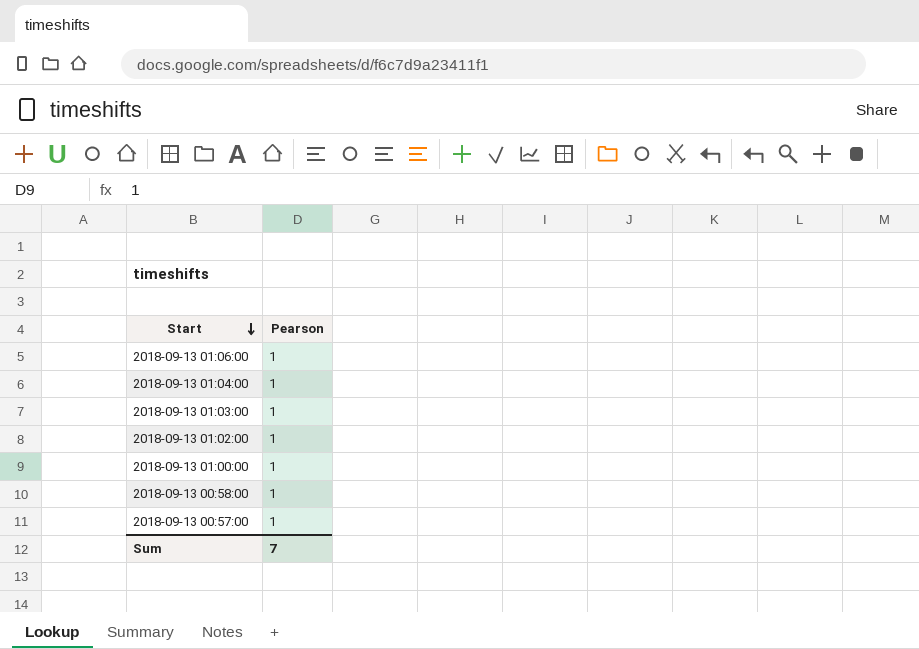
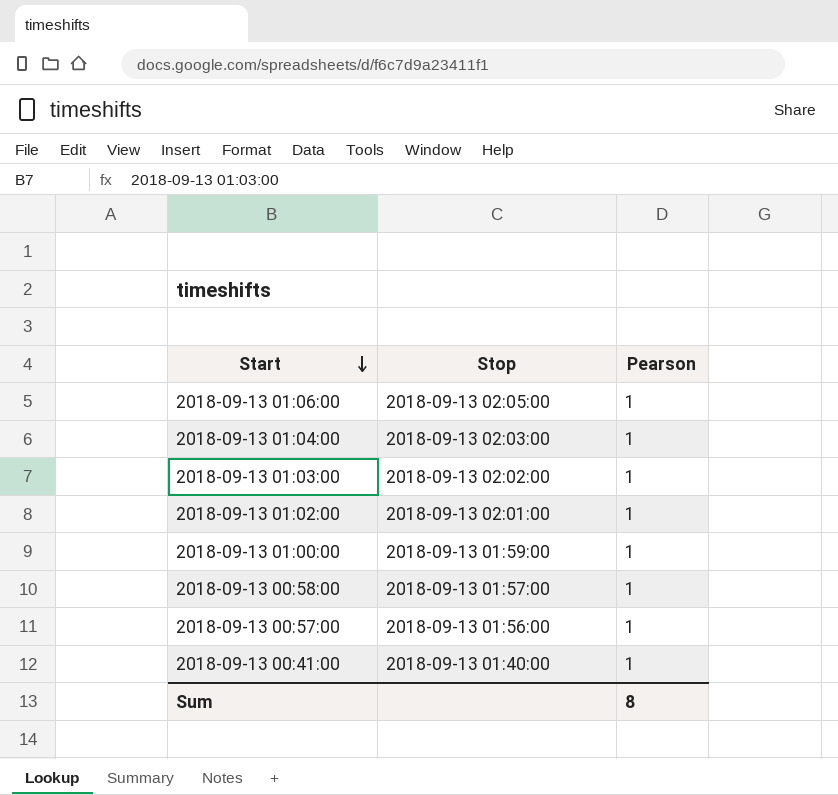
column Stop | position: none -> 2
row 2018-09-13 00:41:00: none -> 2018-09-13 01:40:00 | 1
Sum | Pearson: 7 -> 8

